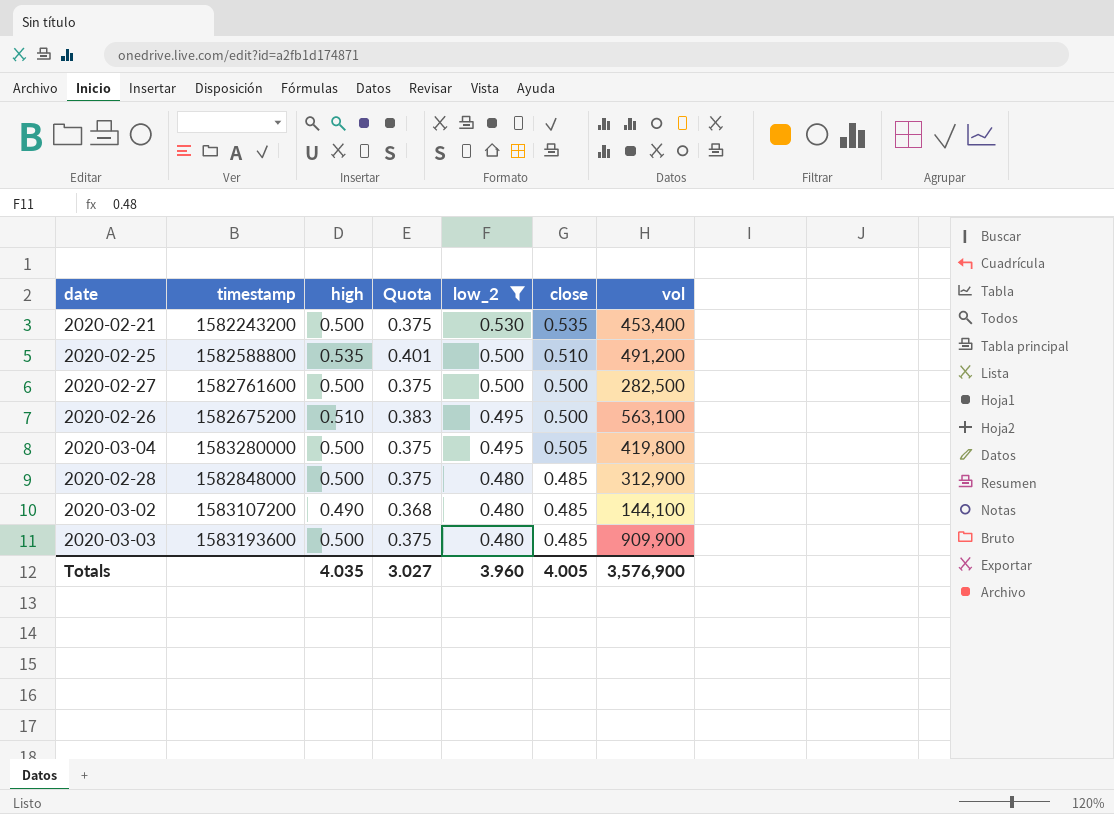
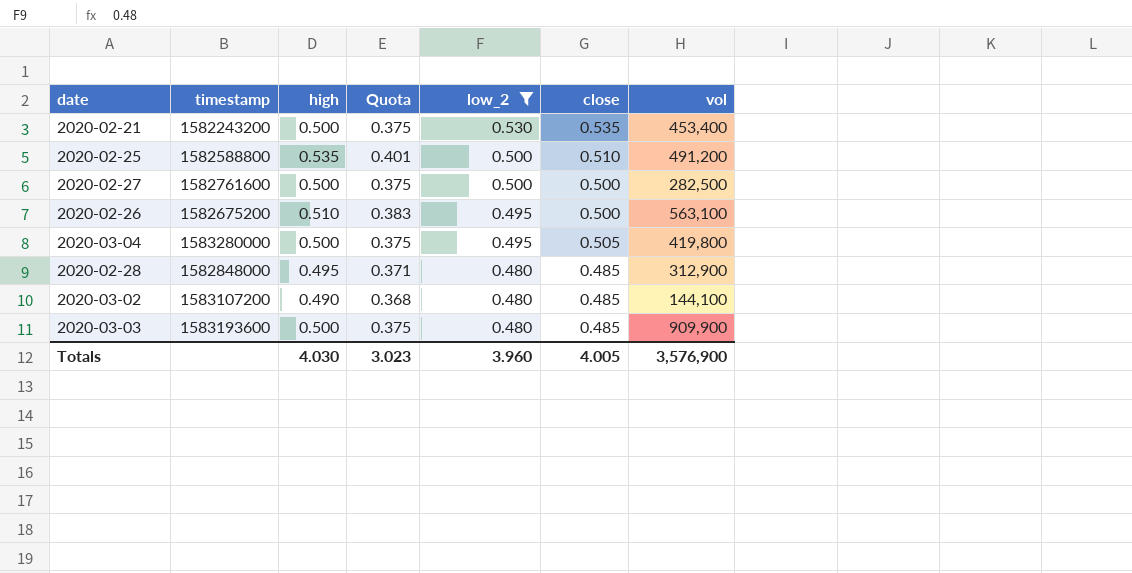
2020-02-28 | high: 0.500 -> 0.495
2020-02-28 | Quota: 0.375 -> 0.371
Totals | high: 4.035 -> 4.030
Totals | Quota: 3.027 -> 3.023

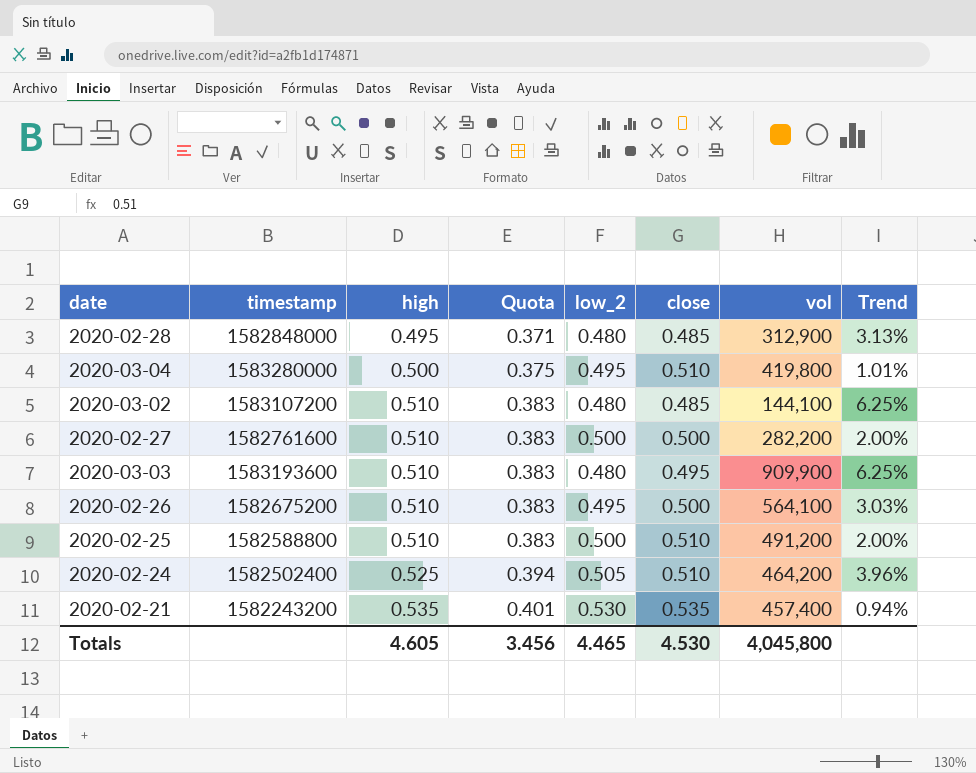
filter: low_2 != 0.505 -> none
row order: low_2 descending -> high ascending
column Trend | formula: none -> ([high] - [low_2]) / [low_2]
2020-03-04 | close: 0.505 -> 0.510
2020-03-02 | high: 0.490 -> 0.510
2020-03-02 | Quota: 0.368 -> 0.383
2020-02-27 | high: 0.500 -> 0.510
2020-02-27 | Quota: 0.375 -> 0.383
2020-02-27 | vol: 282,500 -> 282,200
2020-03-03 | high: 0.500 -> 0.510
2020-03-03 | Quota: 0.375 -> 0.383
2020-03-03 | close: 0.485 -> 0.495
2020-02-26 | vol: 563,100 -> 564,100
2020-02-25 | high: 0.535 -> 0.510
2020-02-25 | Quota: 0.401 -> 0.383
2020-02-21 | high: 0.500 -> 0.535
2020-02-21 | Quota: 0.375 -> 0.401
2020-02-21 | vol: 453,400 -> 457,400
Totals | high: 4.030 -> 4.605
Totals | Quota: 3.023 -> 3.456
Totals | low_2: 3.960 -> 4.465
Totals | close: 4.005 -> 4.530
Totals | vol: 3,576,900 -> 4,045,800

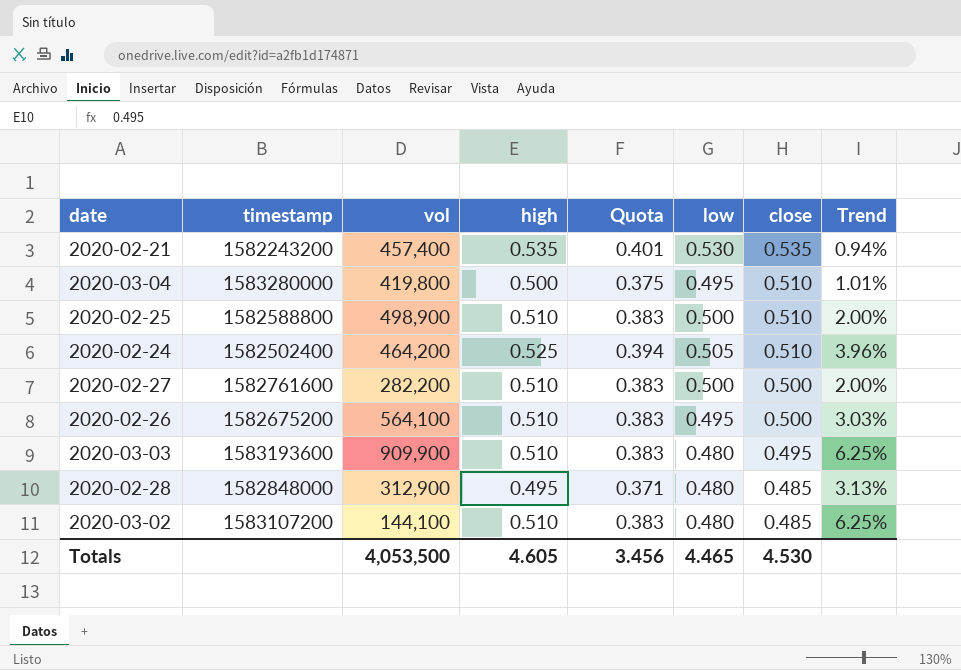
row order: high ascending -> close descending
column vol | position: 7 -> 3
column name: low_2 -> low
2020-02-25 | vol: 491,200 -> 498,900
Totals | vol: 4,045,800 -> 4,053,500

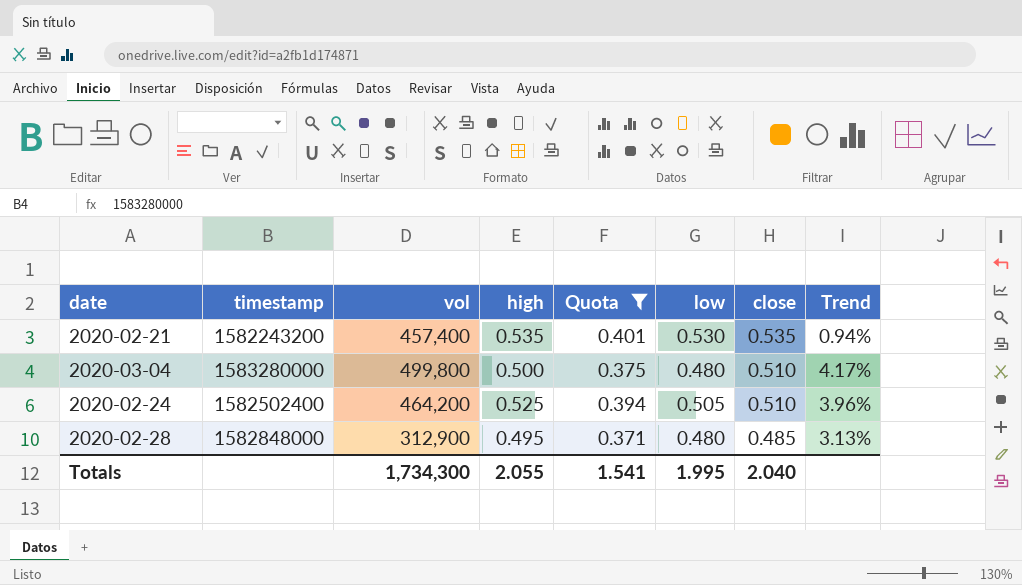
filter: none -> Quota != 0.383
2020-03-04 | vol: 419,800 -> 499,800
2020-03-04 | low: 0.495 -> 0.480
2020-03-04 | Trend: 1.01% -> 4.17%
Totals | vol: 4,053,500 -> 1,734,300
Totals | high: 4.605 -> 2.055
Totals | Quota: 3.456 -> 1.541
Totals | low: 4.465 -> 1.995
Totals | close: 4.530 -> 2.040

